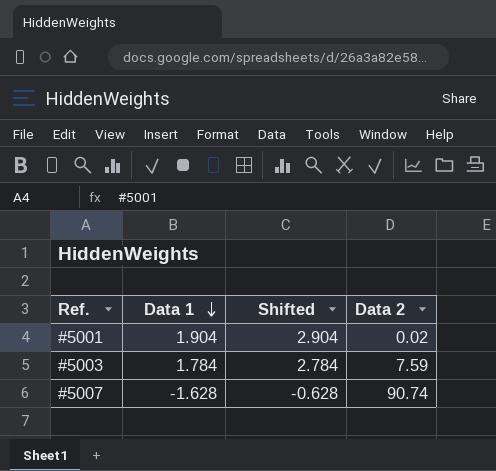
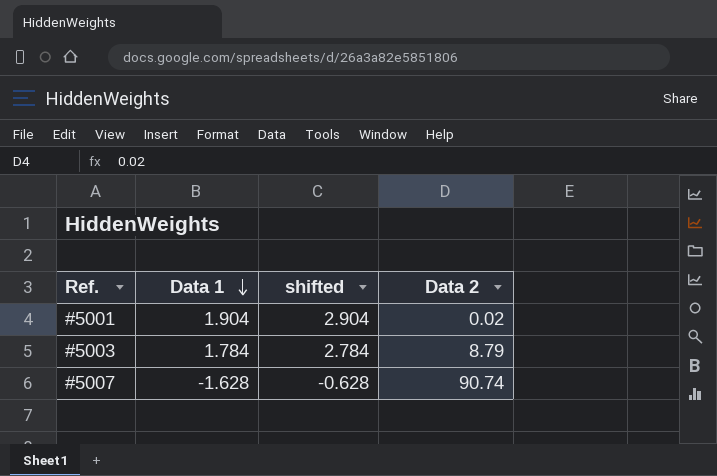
column name: Shifted -> shifted
#5003 | Data 2: 7.59 -> 8.79

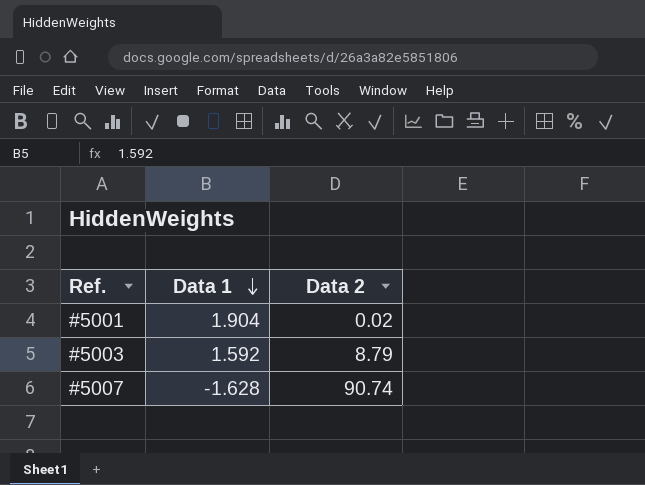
column shifted | formula: [Data 1] + 1 -> none
#5003 | Data 1: 1.784 -> 1.592

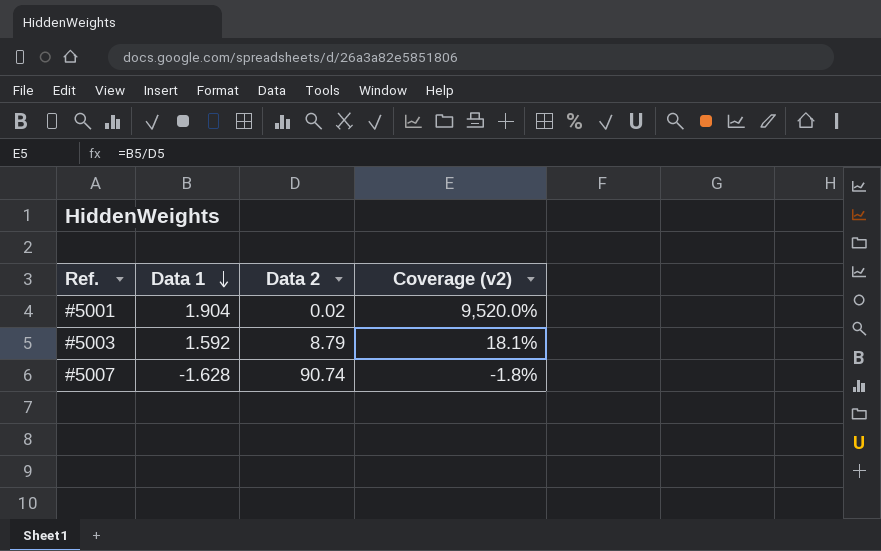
column Coverage (v2) | formula: none -> [Data 1] / [Data 2]

